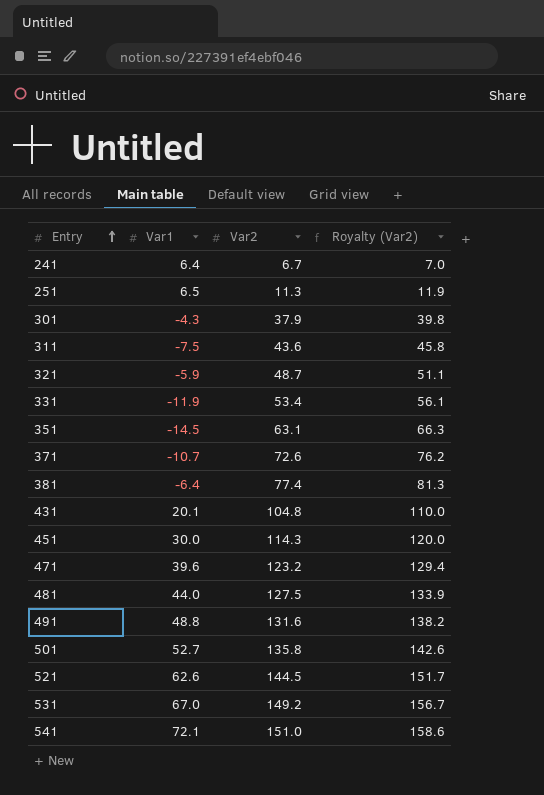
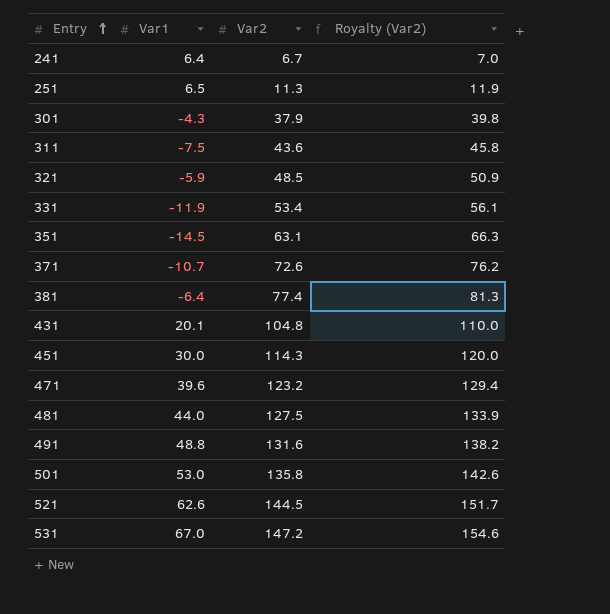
row 541: 72.1 | 151.0 | 158.6 -> none
321 | Var2: 48.7 -> 48.5
321 | Royalty (Var2): 51.1 -> 50.9
501 | Var1: 52.7 -> 53.0
531 | Var2: 149.2 -> 147.2
531 | Royalty (Var2): 156.7 -> 154.6

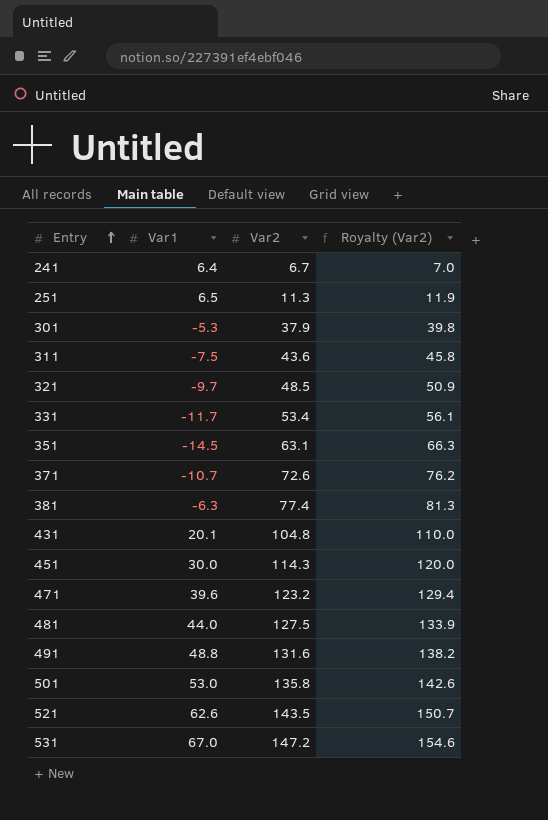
301 | Var1: -4.3 -> -5.3
321 | Var1: -5.9 -> -9.7
331 | Var1: -11.9 -> -11.7
381 | Var1: -6.4 -> -6.3
521 | Var2: 144.5 -> 143.5
521 | Royalty (Var2): 151.7 -> 150.7

